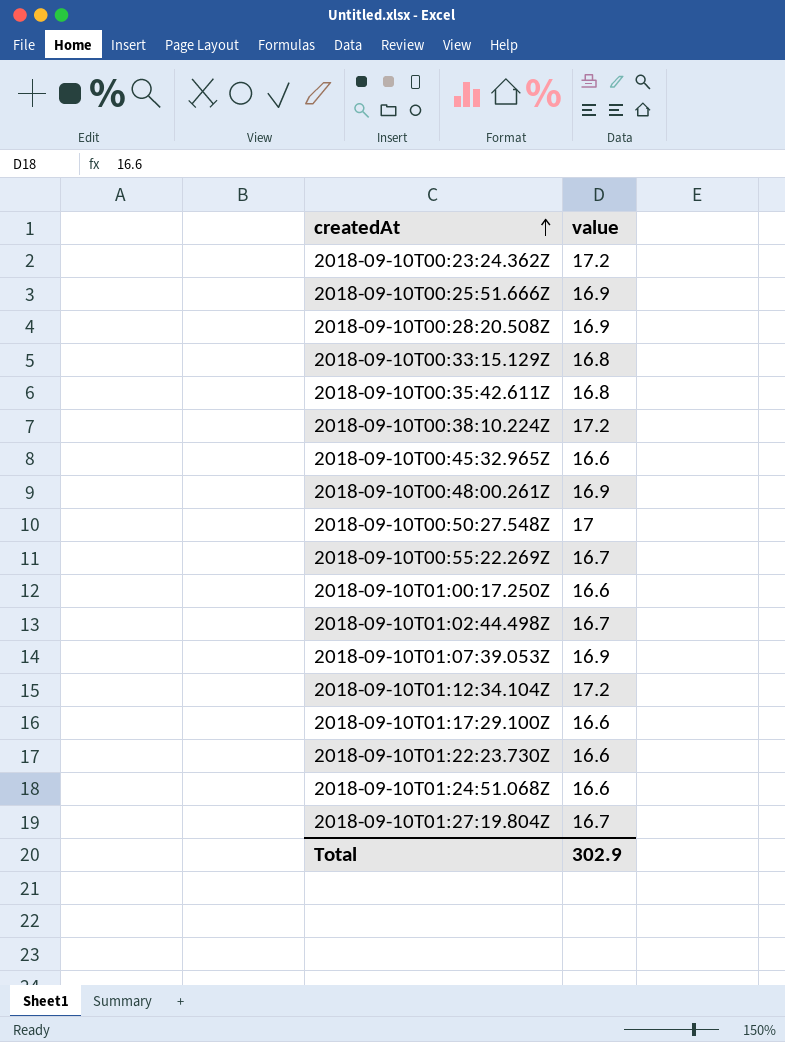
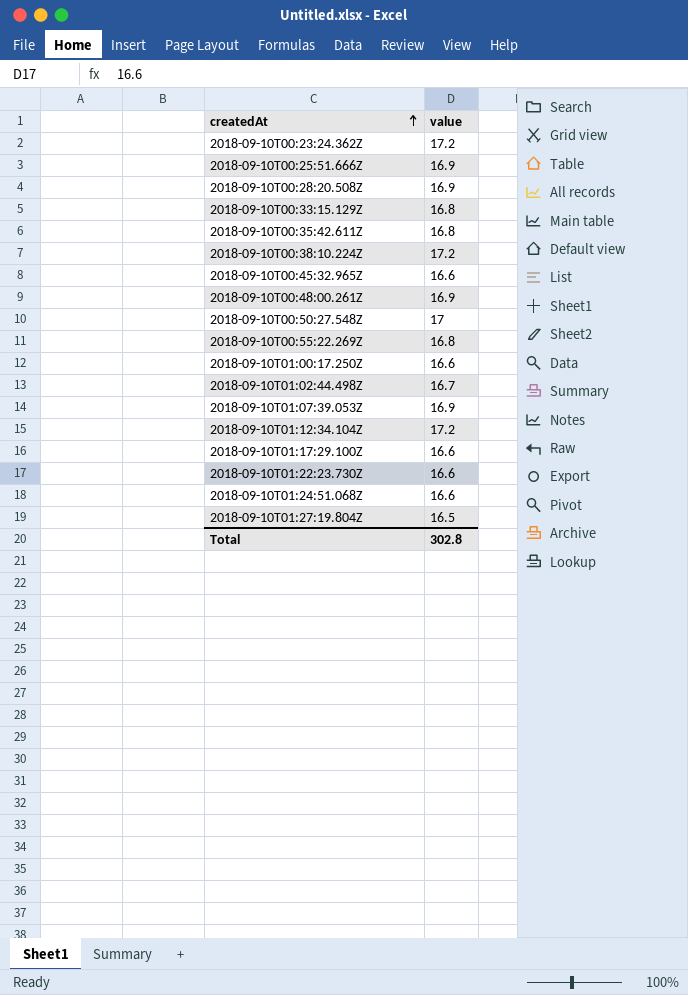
2018-09-10T00:55:22.269Z | value: 16.7 -> 16.8
2018-09-10T01:27:19.804Z | value: 16.7 -> 16.5
Total | value: 302.9 -> 302.8

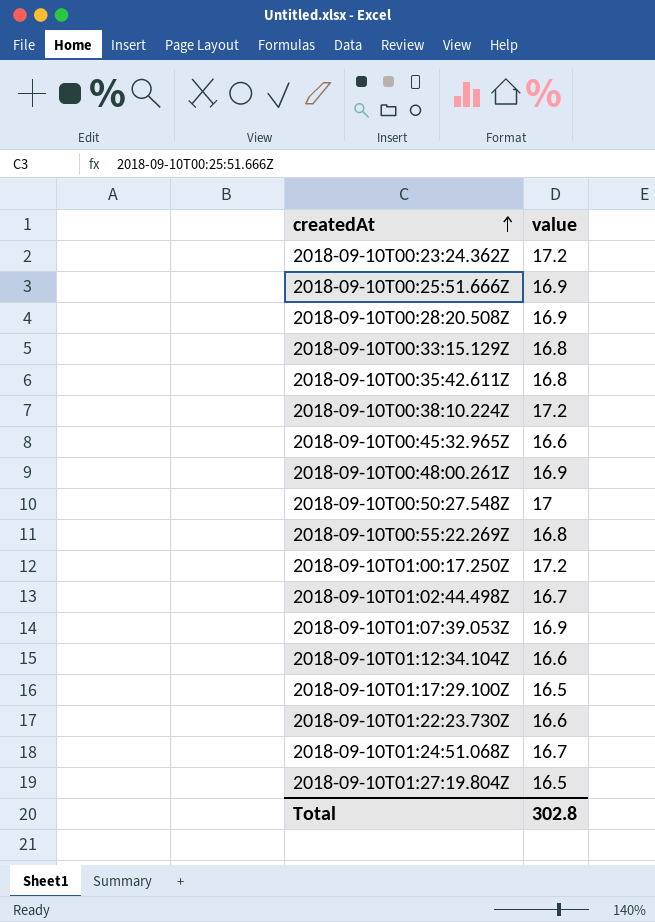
2018-09-10T01:00:17.250Z | value: 16.6 -> 17.2
2018-09-10T01:12:34.104Z | value: 17.2 -> 16.6
2018-09-10T01:17:29.100Z | value: 16.6 -> 16.5
2018-09-10T01:24:51.068Z | value: 16.6 -> 16.7

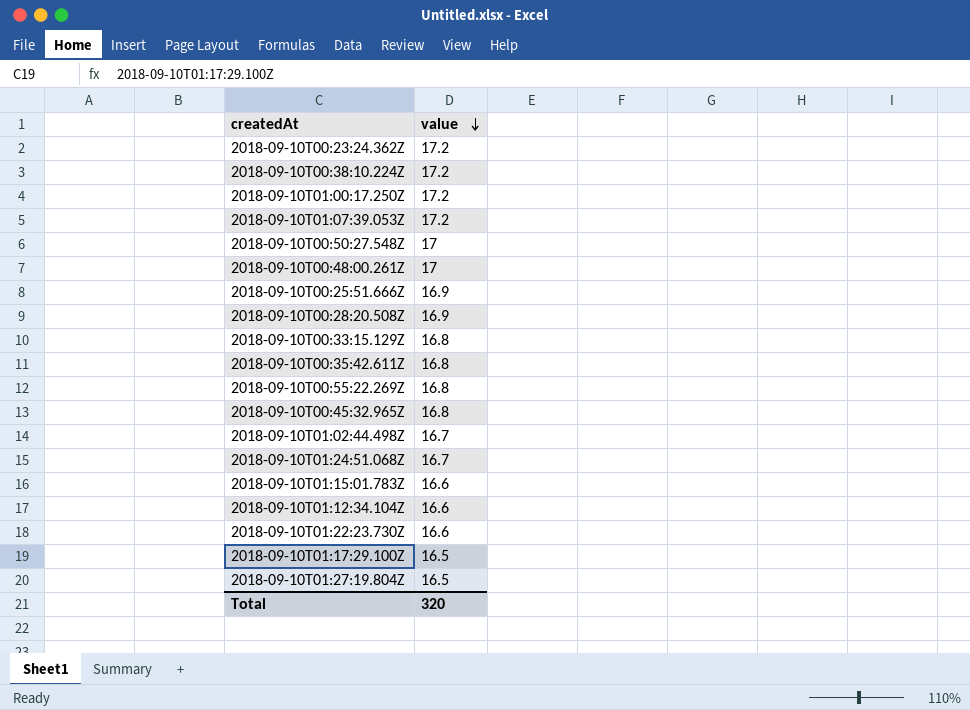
row order: createdAt ascending -> value descending
2018-09-10T01:07:39.053Z | value: 16.9 -> 17.2
2018-09-10T00:48:00.261Z | value: 16.9 -> 17
2018-09-10T00:45:32.965Z | value: 16.6 -> 16.8
row 2018-09-10T01:15:01.783Z: none -> 16.6
Total | value: 302.8 -> 320

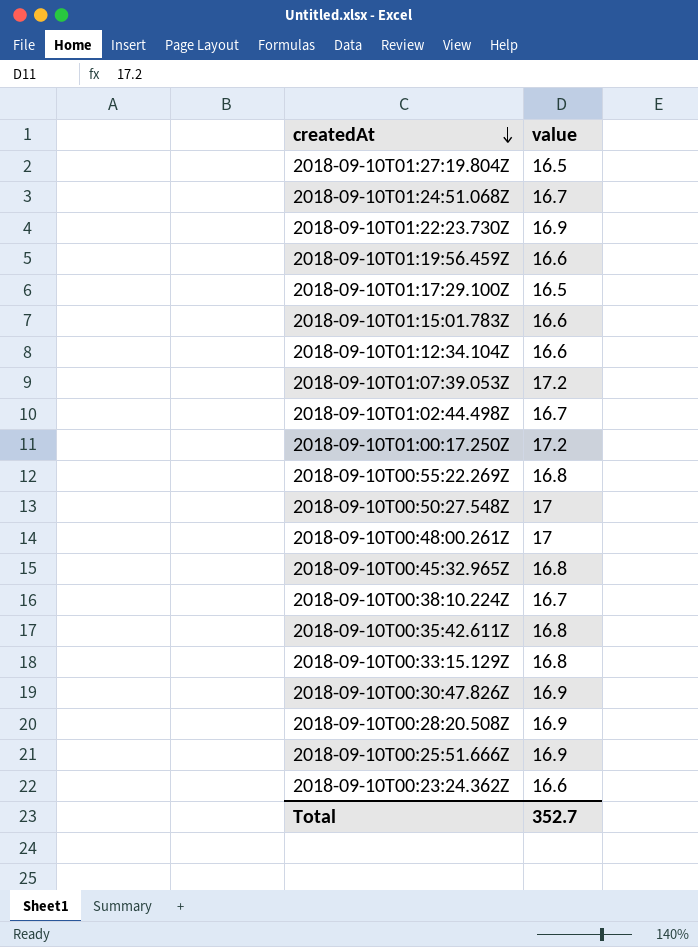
row order: value descending -> createdAt descending
2018-09-10T01:22:23.730Z | value: 16.6 -> 16.9
row 2018-09-10T01:19:56.459Z: none -> 16.6
2018-09-10T00:38:10.224Z | value: 17.2 -> 16.7
row 2018-09-10T00:30:47.826Z: none -> 16.9
2018-09-10T00:23:24.362Z | value: 17.2 -> 16.6
Total | value: 320 -> 352.7

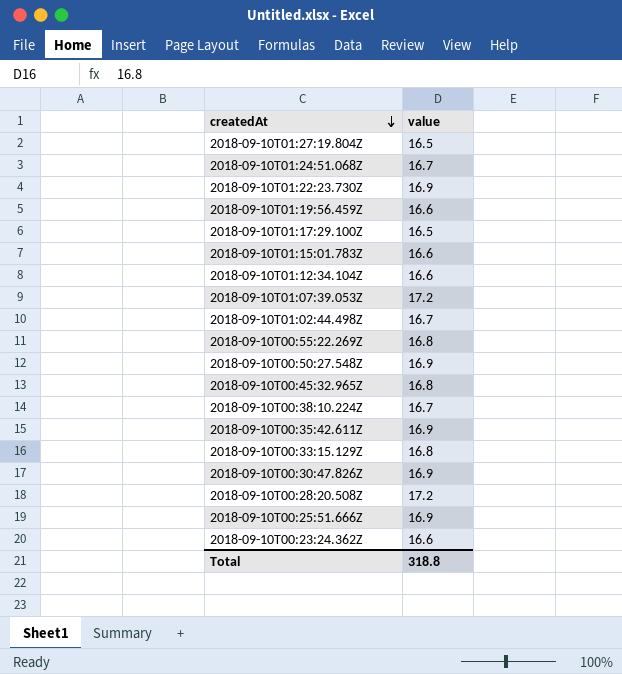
row 2018-09-10T01:00:17.250Z: 17.2 -> none
row 2018-09-10T00:48:00.261Z: 17 -> none
2018-09-10T00:50:27.548Z | value: 17 -> 16.9
2018-09-10T00:35:42.611Z | value: 16.8 -> 16.9
2018-09-10T00:28:20.508Z | value: 16.9 -> 17.2
Total | value: 352.7 -> 318.8

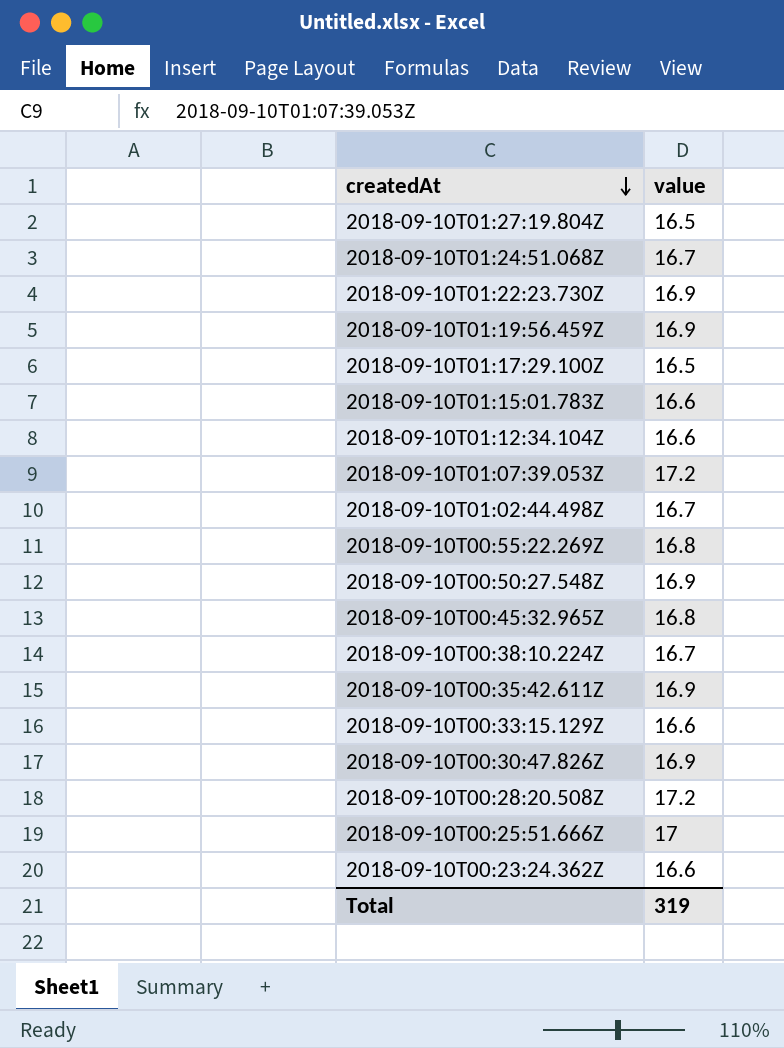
2018-09-10T01:19:56.459Z | value: 16.6 -> 16.9
2018-09-10T00:33:15.129Z | value: 16.8 -> 16.6
2018-09-10T00:25:51.666Z | value: 16.9 -> 17
Total | value: 318.8 -> 319

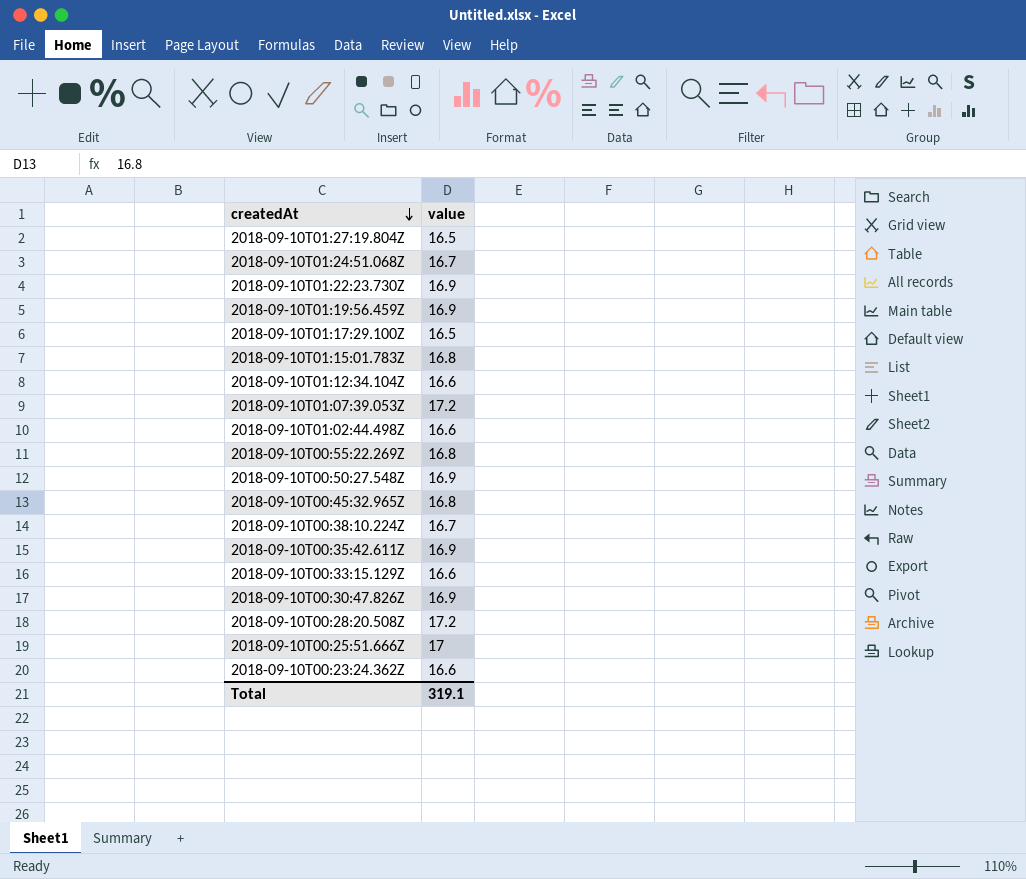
2018-09-10T01:15:01.783Z | value: 16.6 -> 16.8
2018-09-10T01:02:44.498Z | value: 16.7 -> 16.6
Total | value: 319 -> 319.1

